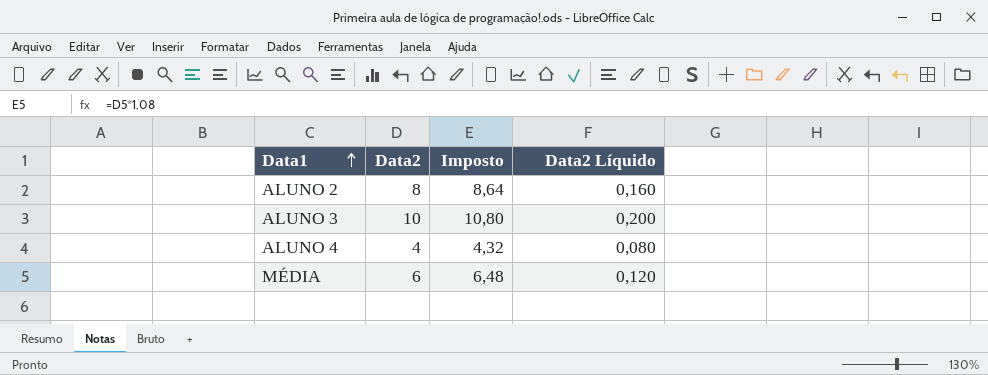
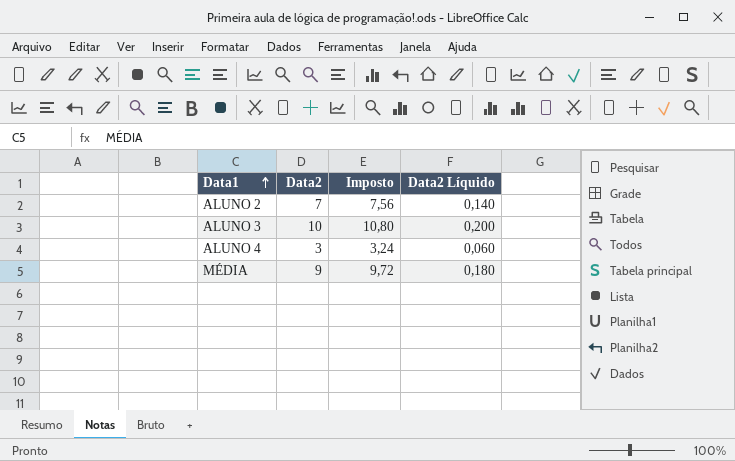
ALUNO 2 | Data2: 8 -> 7
ALUNO 2 | Imposto: 8,64 -> 7,56
ALUNO 2 | Data2 Líquido: 0,160 -> 0,140
ALUNO 4 | Data2: 4 -> 3
ALUNO 4 | Imposto: 4,32 -> 3,24
ALUNO 4 | Data2 Líquido: 0,080 -> 0,060
MÉDIA | Data2: 6 -> 9
MÉDIA | Imposto: 6,48 -> 9,72
MÉDIA | Data2 Líquido: 0,120 -> 0,180

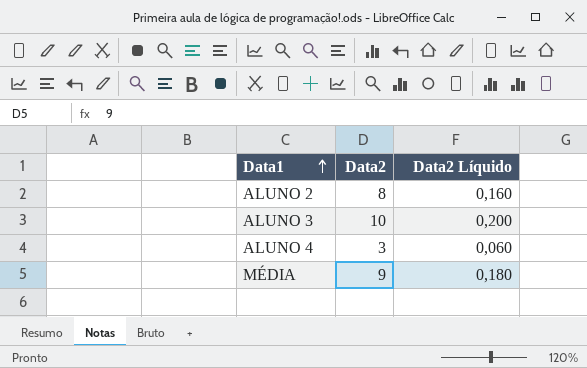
column Imposto | formula: [Data2] * 1,08 -> none
ALUNO 2 | Data2: 7 -> 8
ALUNO 2 | Data2 Líquido: 0,140 -> 0,160

